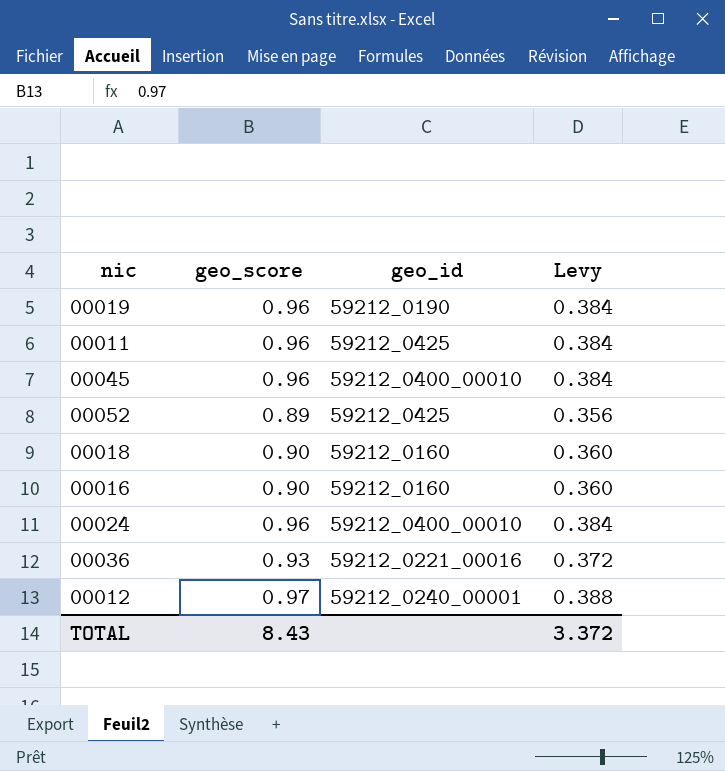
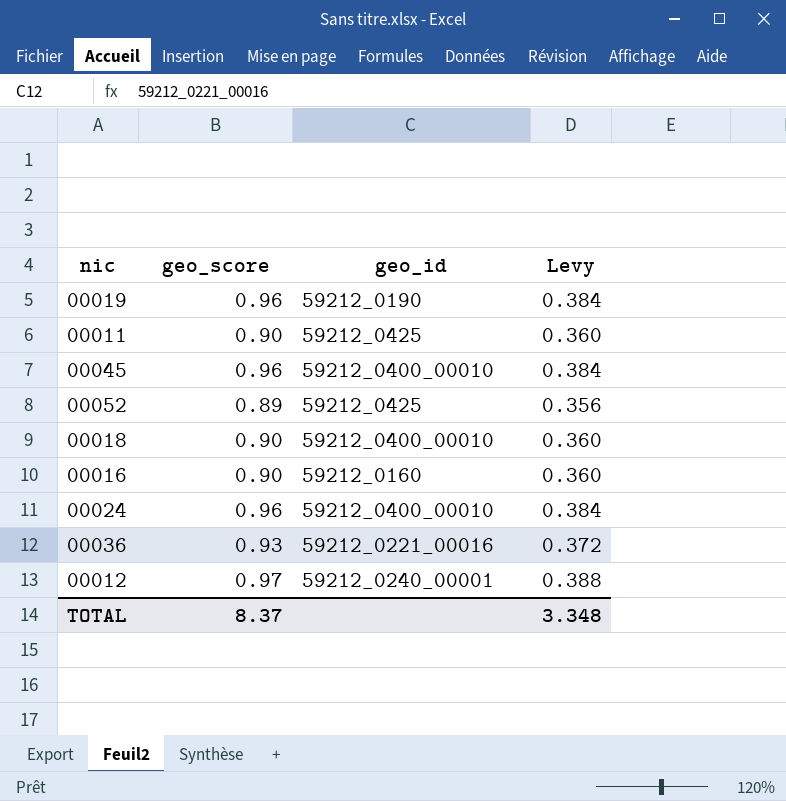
00011 | geo_score: 0.96 -> 0.90
00011 | Levy: 0.384 -> 0.360
00018 | geo_id: 59212_0160 -> 59212_0400_00010
TOTAL | geo_score: 8.43 -> 8.37
TOTAL | Levy: 3.372 -> 3.348

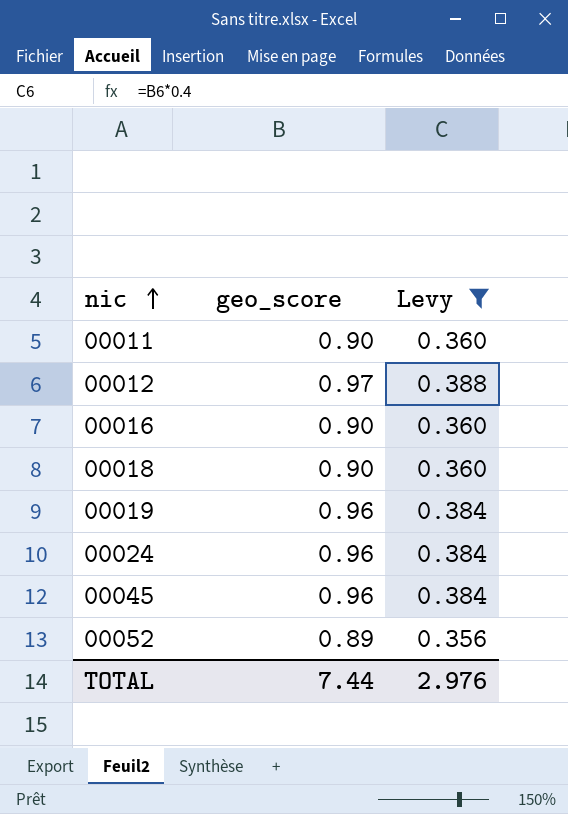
filter: none -> Levy != 0.372
row order: none -> nic ascending
column geo_id | position: 3 -> none
TOTAL | geo_score: 8.37 -> 7.44
TOTAL | Levy: 3.348 -> 2.976

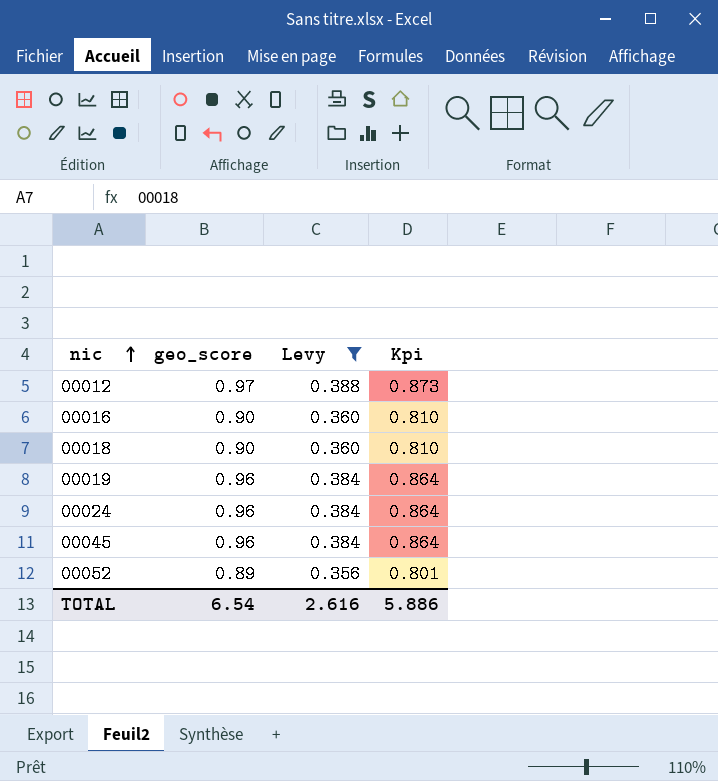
column Kpi | formula: none -> [geo_score] * 0.9
row 00011: 0.90 | 0.360 -> none
TOTAL | geo_score: 7.44 -> 6.54
TOTAL | Levy: 2.976 -> 2.616

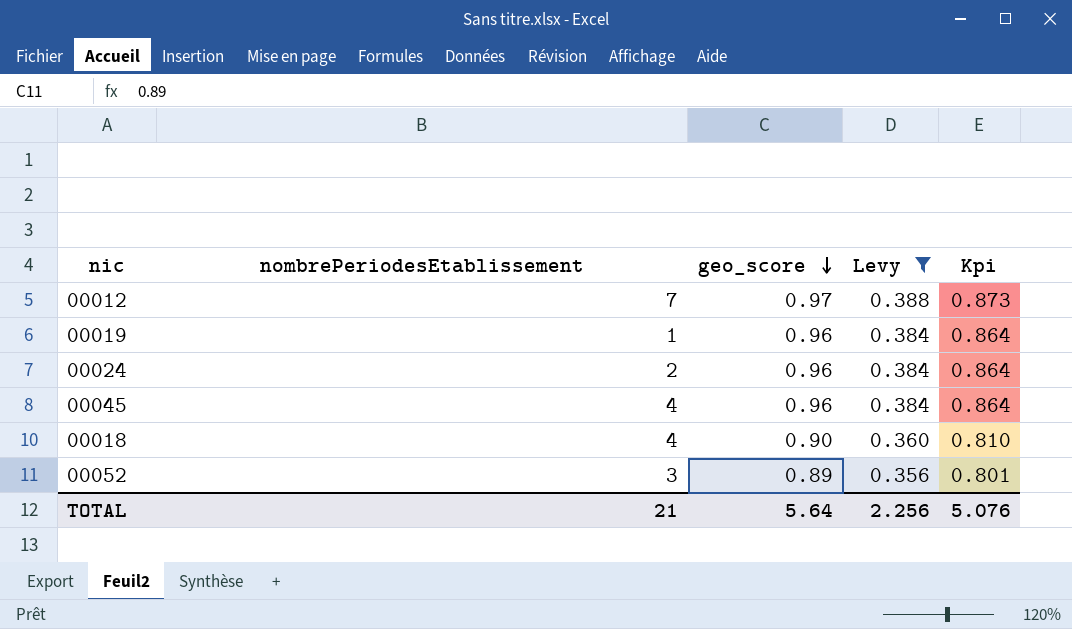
row order: nic ascending -> geo_score descending
column nombrePeriodesEtablissement | position: none -> 2
row 00016: 0.90 | 0.360 | 0.810 -> none
TOTAL | geo_score: 6.54 -> 5.64
TOTAL | Levy: 2.616 -> 2.256
TOTAL | Kpi: 5.886 -> 5.076

